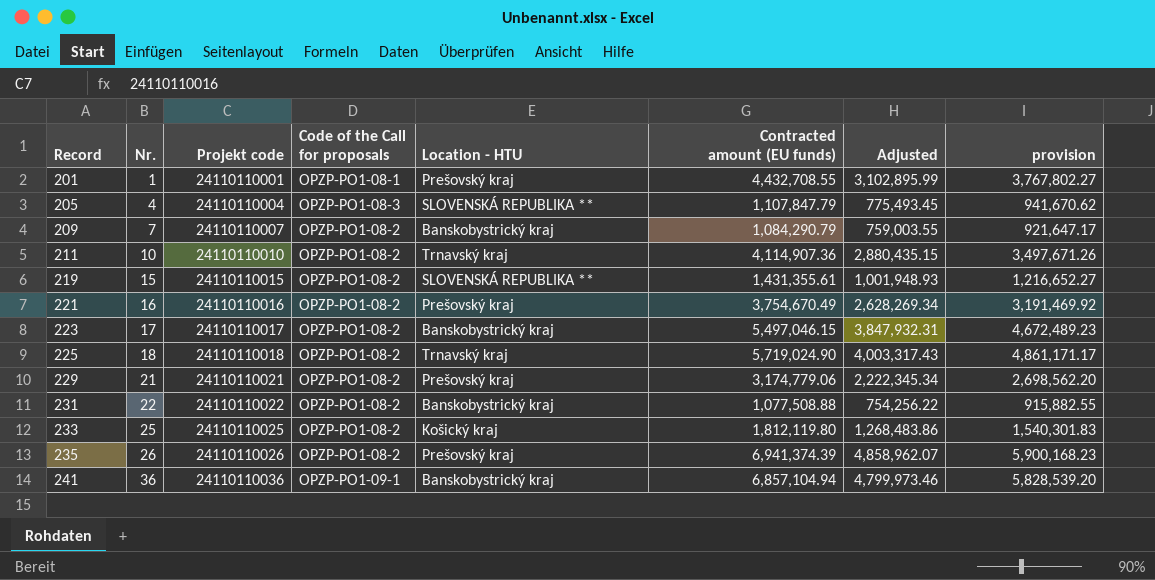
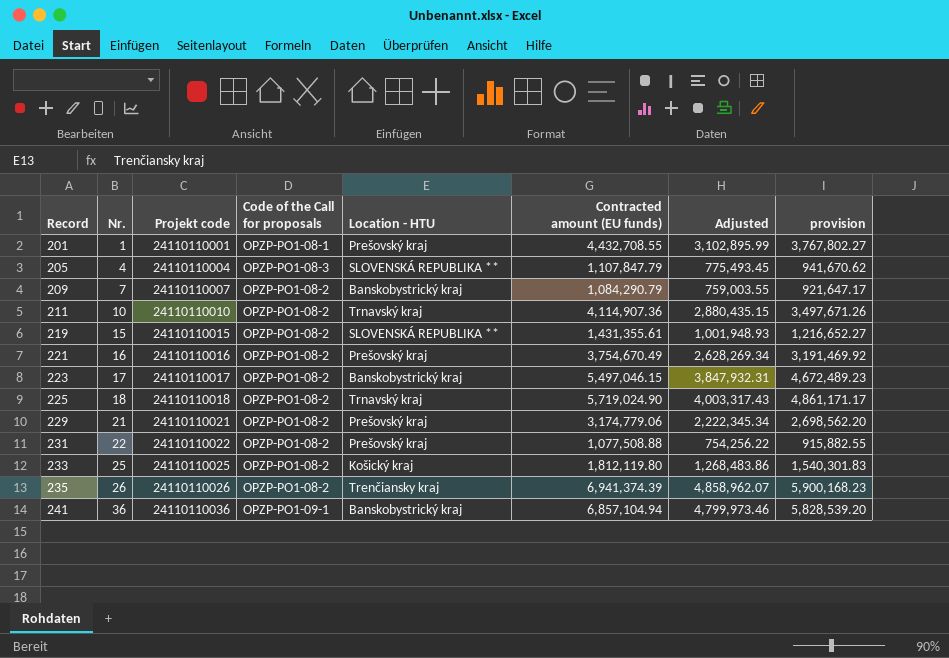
231 | Location - HTU: Banskobystrický kraj -> Prešovský kraj
235 | Location - HTU: Prešovský kraj -> Trenčiansky kraj

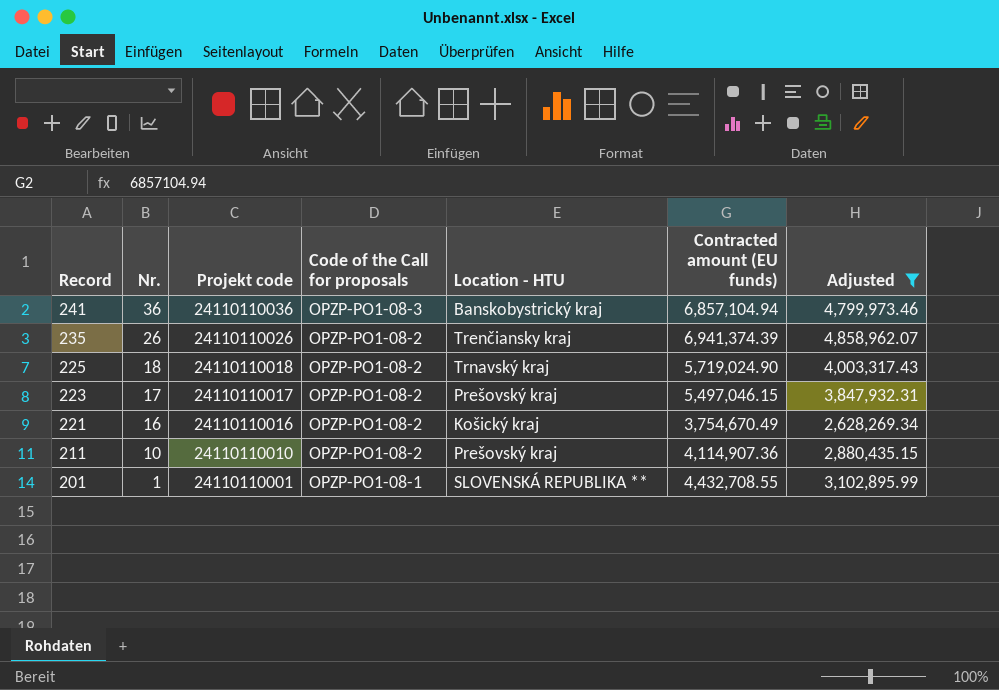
filter: none -> Adjusted >= 2,628,269.34
row order: Record ascending -> Record descending
column provision | formula: [Contracted amount (EU funds)] * 0.85 -> none
241 | Code of the Call for proposals: OPZP-PO1-09-1 -> OPZP-PO1-08-3
223 | Location - HTU: Banskobystrický kraj -> Prešovský kraj
221 | Location - HTU: Prešovský kraj -> Košický kraj
211 | Location - HTU: Trnavský kraj -> Prešovský kraj
201 | Location - HTU: Prešovský kraj -> SLOVENSKÁ REPUBLIKA **

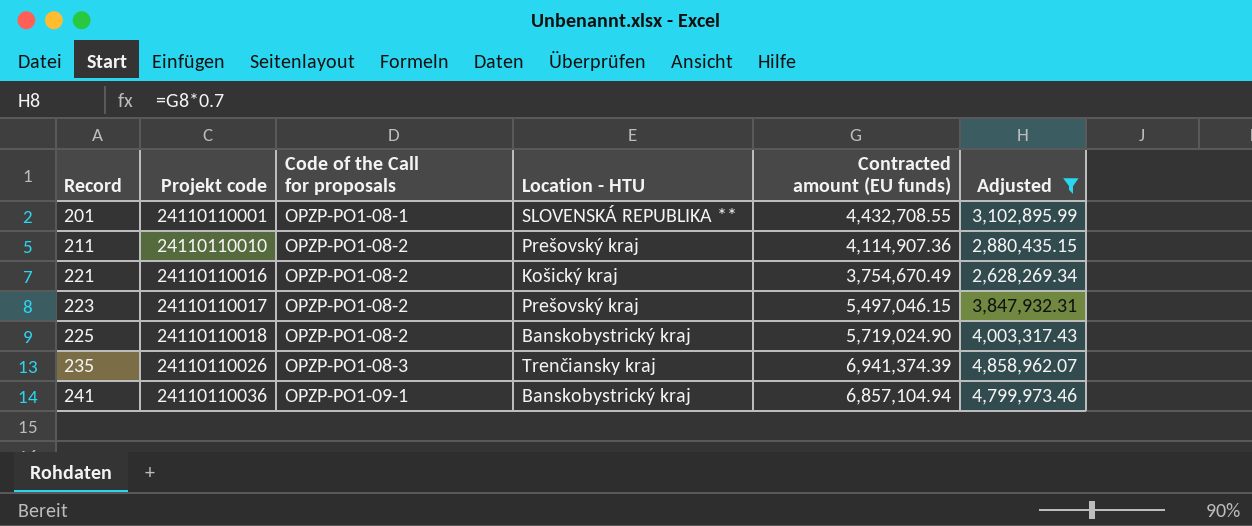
row order: Record descending -> Record ascending
column Nr. | position: 2 -> none
225 | Location - HTU: Trnavský kraj -> Banskobystrický kraj
235 | Code of the Call for proposals: OPZP-PO1-08-2 -> OPZP-PO1-08-3
241 | Code of the Call for proposals: OPZP-PO1-08-3 -> OPZP-PO1-09-1

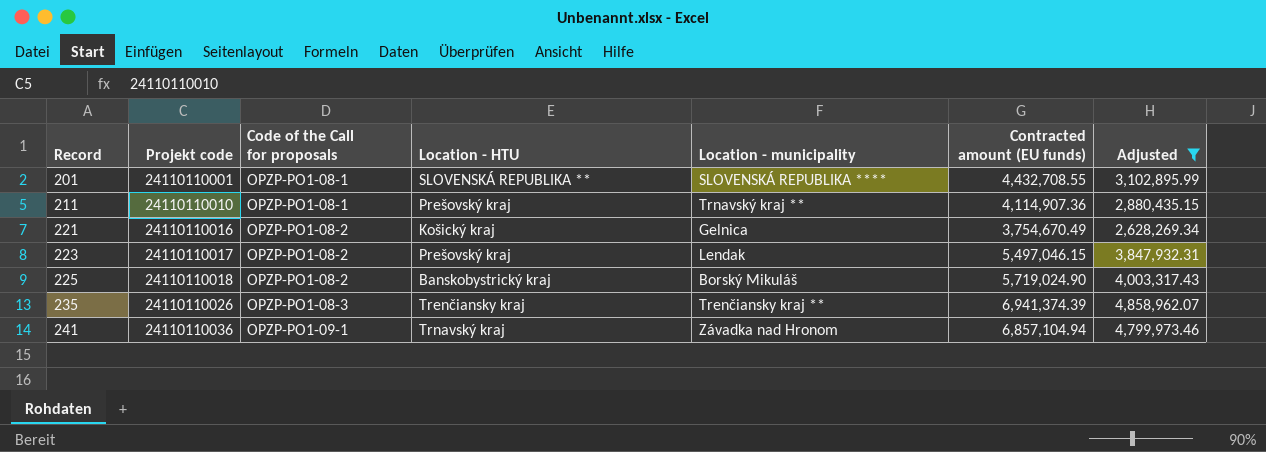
column Location - municipality | position: none -> 5
211 | Code of the Call for proposals: OPZP-PO1-08-2 -> OPZP-PO1-08-1
241 | Location - HTU: Banskobystrický kraj -> Trnavský kraj

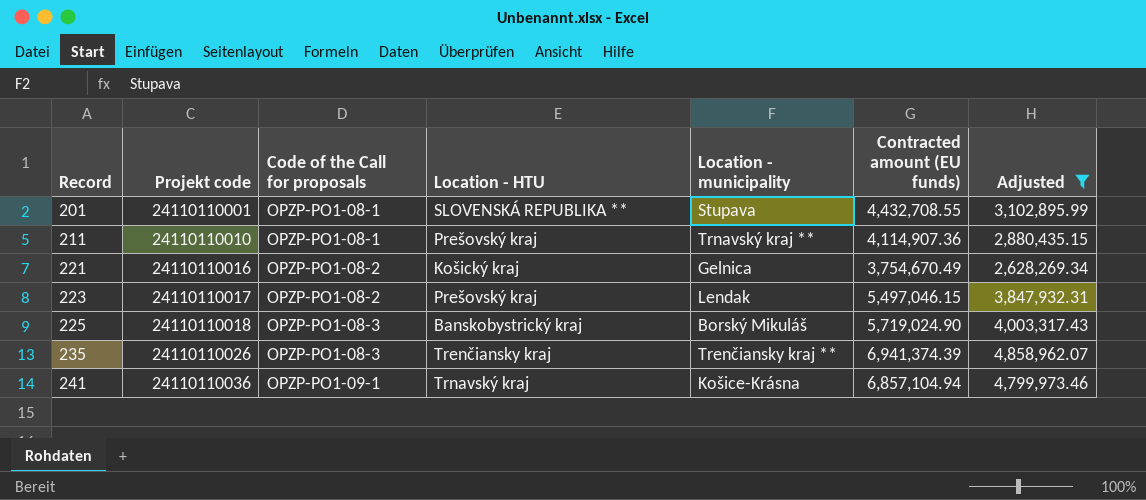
201 | Location - municipality: SLOVENSKÁ REPUBLIKA **** -> Stupava
225 | Code of the Call for proposals: OPZP-PO1-08-2 -> OPZP-PO1-08-3
241 | Location - municipality: Závadka nad Hronom -> Košice-Krásna

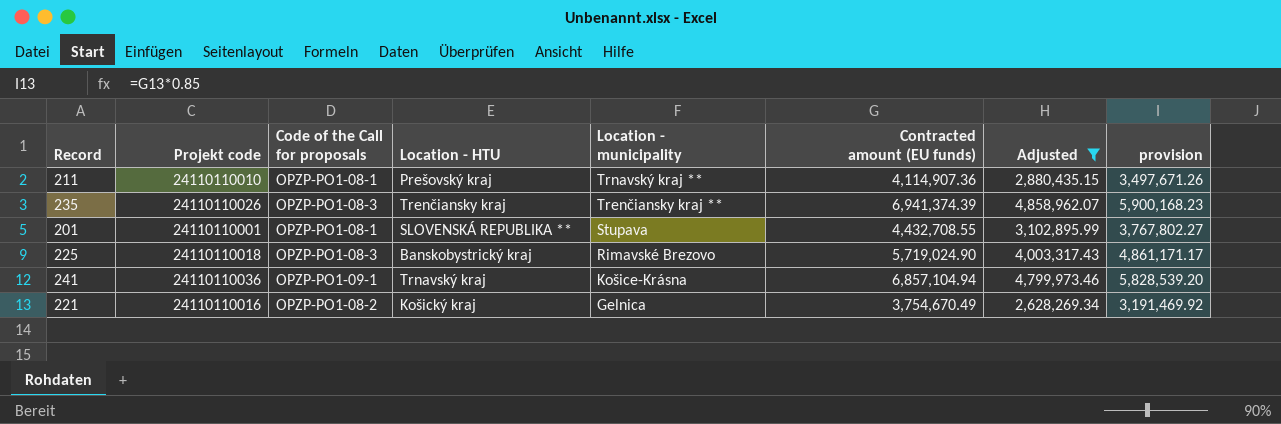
row order: Record ascending -> Location - municipality descending
column provision | formula: none -> [Contracted amount (EU funds)] * 0.85
row 223: 24110110017 | OPZP-PO1-08-2 | Prešovský kraj | Lendak | 5,497,046.15 | 3,847,932.31 -> none
225 | Location - municipality: Borský Mikuláš -> Rimavské Brezovo

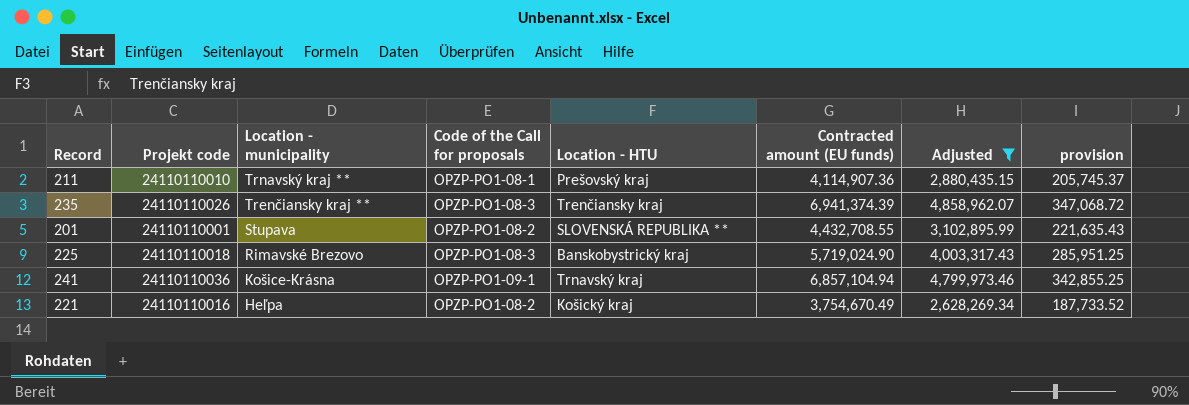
column Location - municipality | position: 5 -> 3
column provision | formula: [Contracted amount (EU funds)] * 0.85 -> [Contracted amount (EU funds)] * 0.05
201 | Code of the Call for proposals: OPZP-PO1-08-1 -> OPZP-PO1-08-2
221 | Location - municipality: Gelnica -> Heľpa

